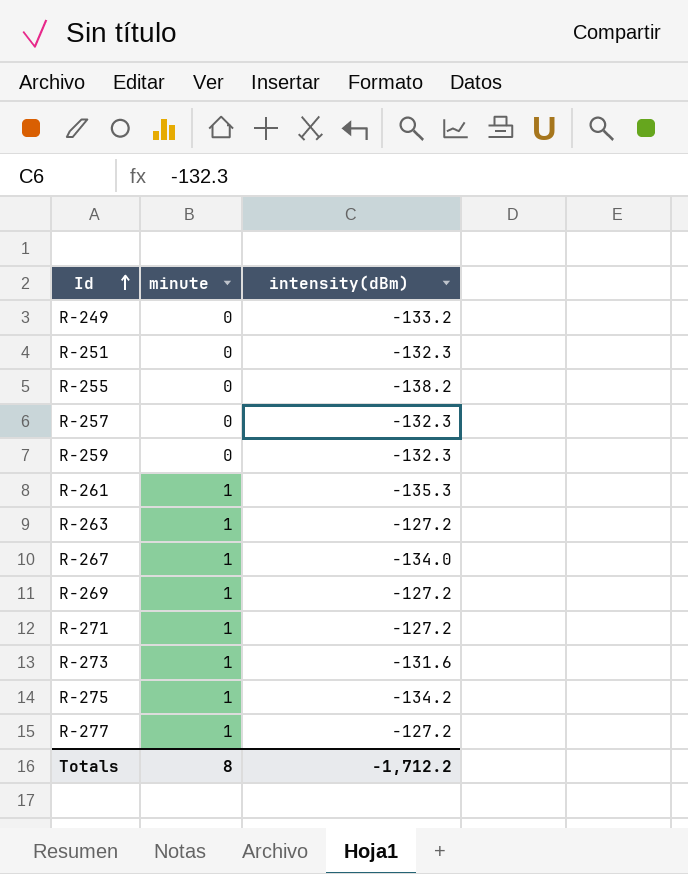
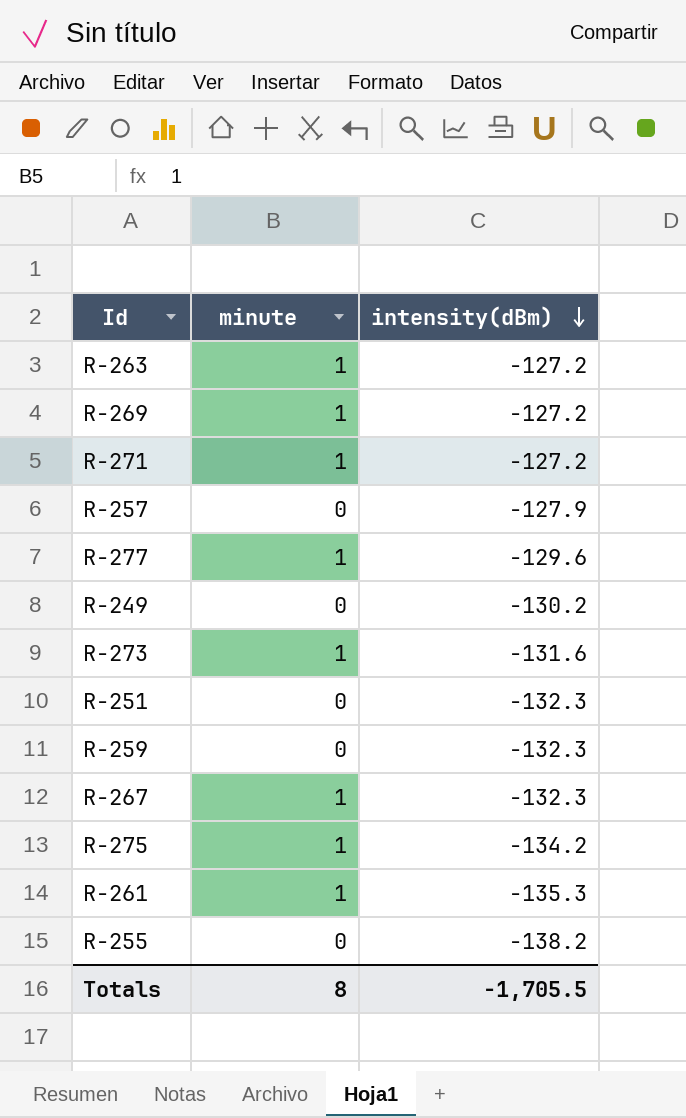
row order: Id ascending -> intensity(dBm) descending
R-257 | intensity(dBm): -132.3 -> -127.9
R-277 | intensity(dBm): -127.2 -> -129.6
R-249 | intensity(dBm): -133.2 -> -130.2
R-267 | intensity(dBm): -134.0 -> -132.3
Totals | intensity(dBm): -1,712.2 -> -1,705.5

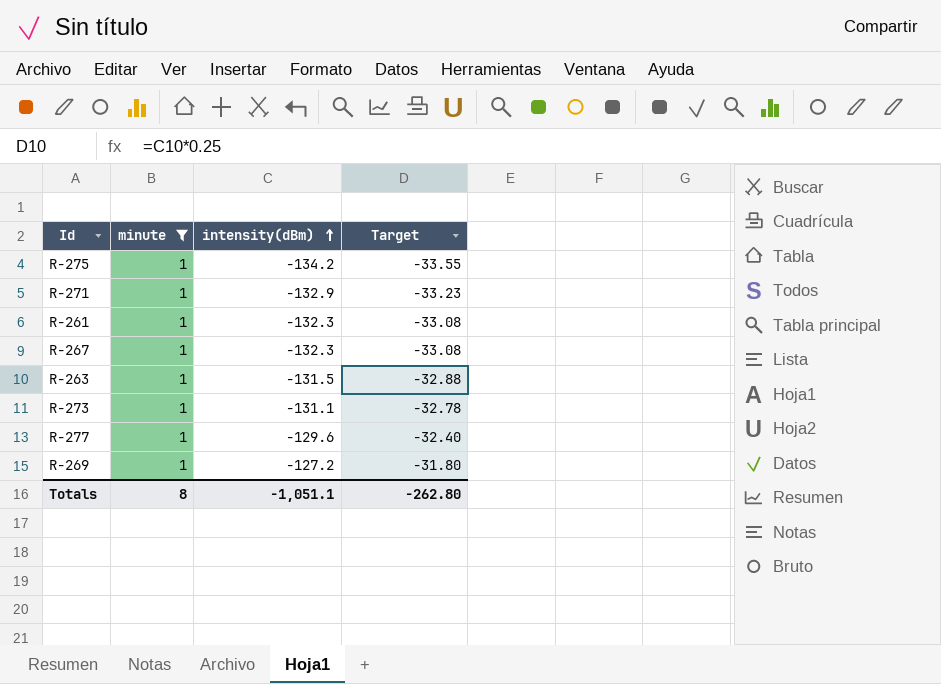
filter: none -> minute = 1
row order: intensity(dBm) descending -> intensity(dBm) ascending
column Target | formula: none -> [intensity(dBm)] * 0.25
R-271 | intensity(dBm): -127.2 -> -132.9
R-261 | intensity(dBm): -135.3 -> -132.3
R-263 | intensity(dBm): -127.2 -> -131.5
R-273 | intensity(dBm): -131.6 -> -131.1
Totals | intensity(dBm): -1,705.5 -> -1,051.1

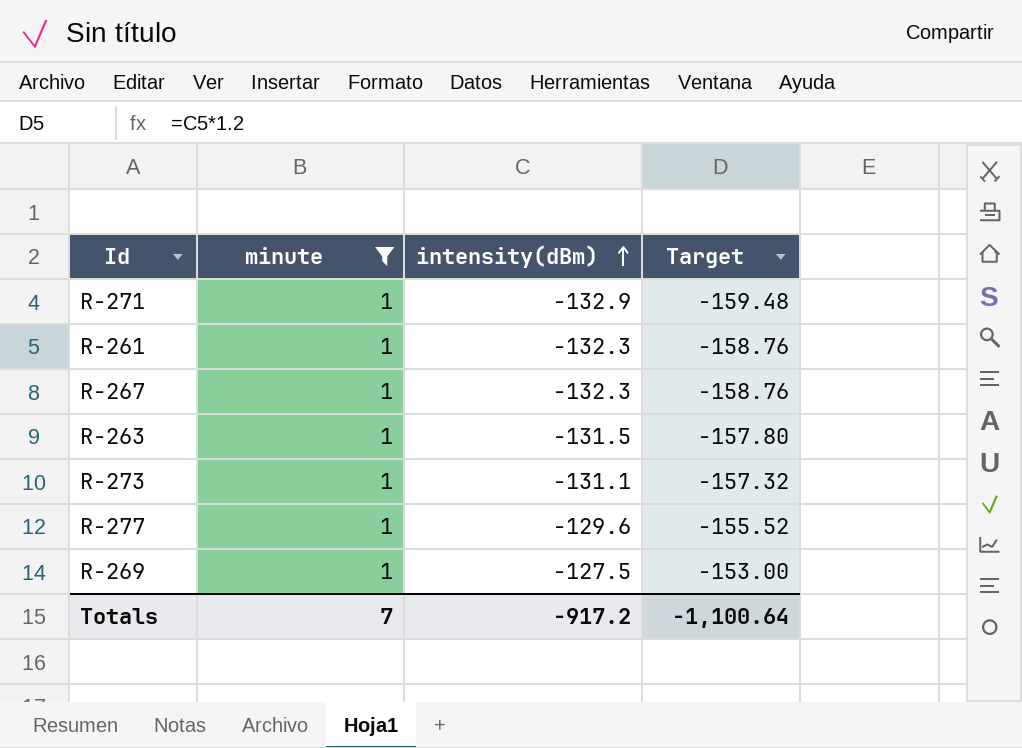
column Target | formula: [intensity(dBm)] * 0.25 -> [intensity(dBm)] * 1.2
row R-275: 1 | -134.2 | -33.55 -> none
R-269 | intensity(dBm): -127.2 -> -127.5
Totals | minute: 8 -> 7
Totals | intensity(dBm): -1,051.1 -> -917.2
Totals | Target: -262.80 -> -1,100.64

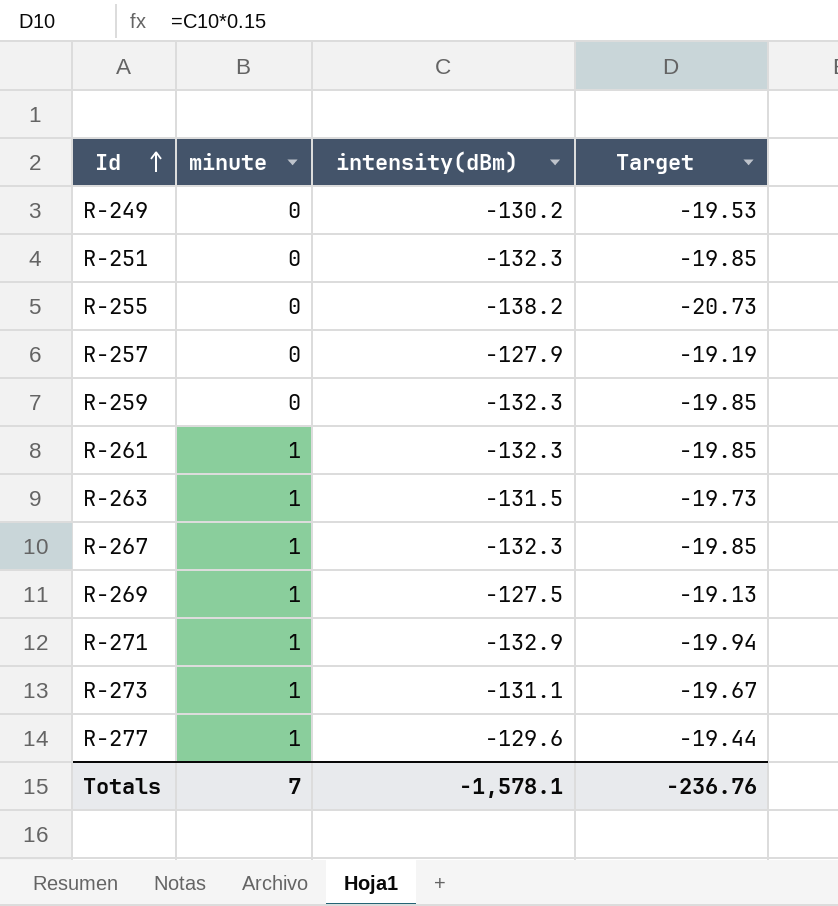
filter: minute = 1 -> none
row order: intensity(dBm) ascending -> Id ascending
column Target | formula: [intensity(dBm)] * 1.2 -> [intensity(dBm)] * 0.15
Totals | intensity(dBm): -917.2 -> -1,578.1
Totals | Target: -1,100.64 -> -236.76

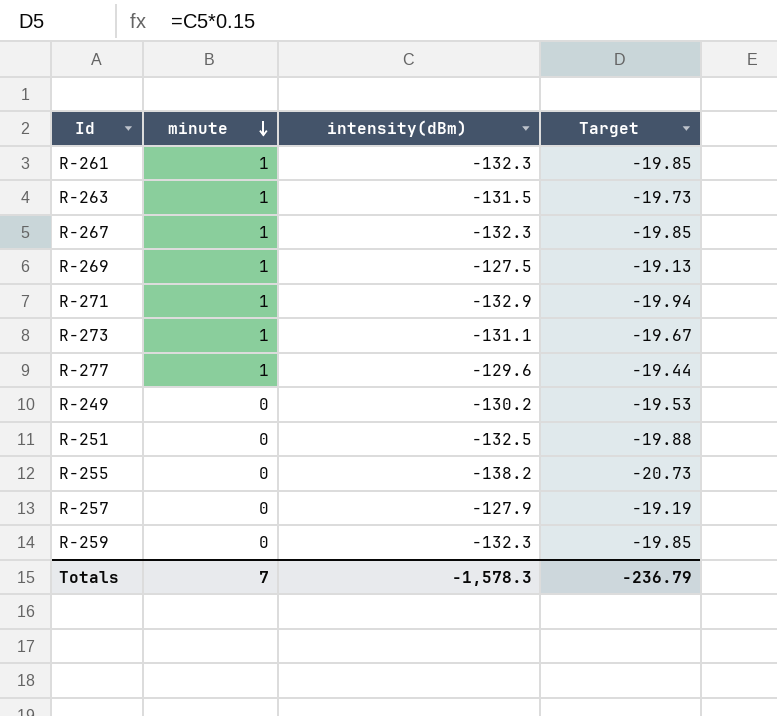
row order: Id ascending -> minute descending
R-251 | intensity(dBm): -132.3 -> -132.5
R-251 | Target: -19.85 -> -19.88
Totals | intensity(dBm): -1,578.1 -> -1,578.3
Totals | Target: -236.76 -> -236.79

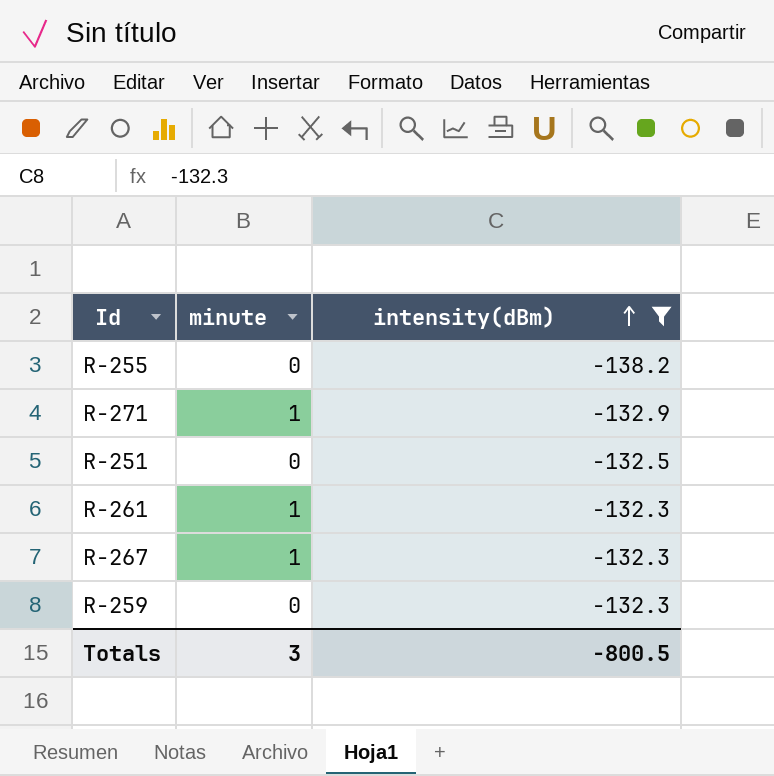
filter: none -> intensity(dBm) <= -132.3
row order: minute descending -> intensity(dBm) ascending
column Target | formula: [intensity(dBm)] * 0.15 -> none
Totals | minute: 7 -> 3
Totals | intensity(dBm): -1,578.3 -> -800.5

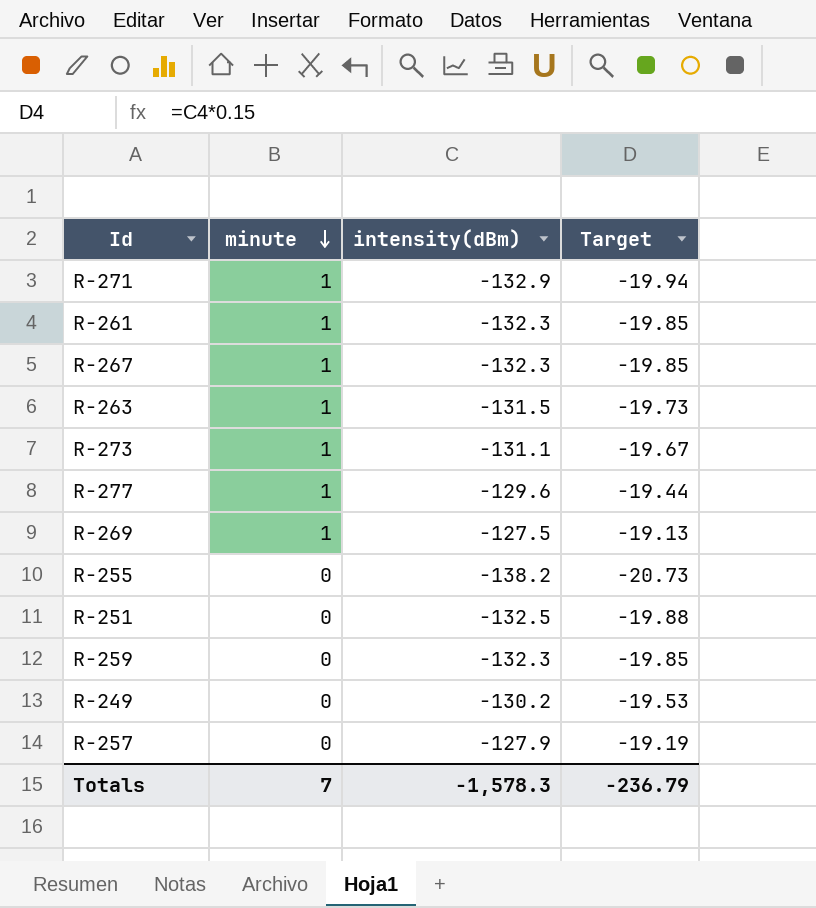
filter: intensity(dBm) <= -132.3 -> none
row order: intensity(dBm) ascending -> minute descending
column Target | formula: none -> [intensity(dBm)] * 0.15
Totals | minute: 3 -> 7
Totals | intensity(dBm): -800.5 -> -1,578.3

